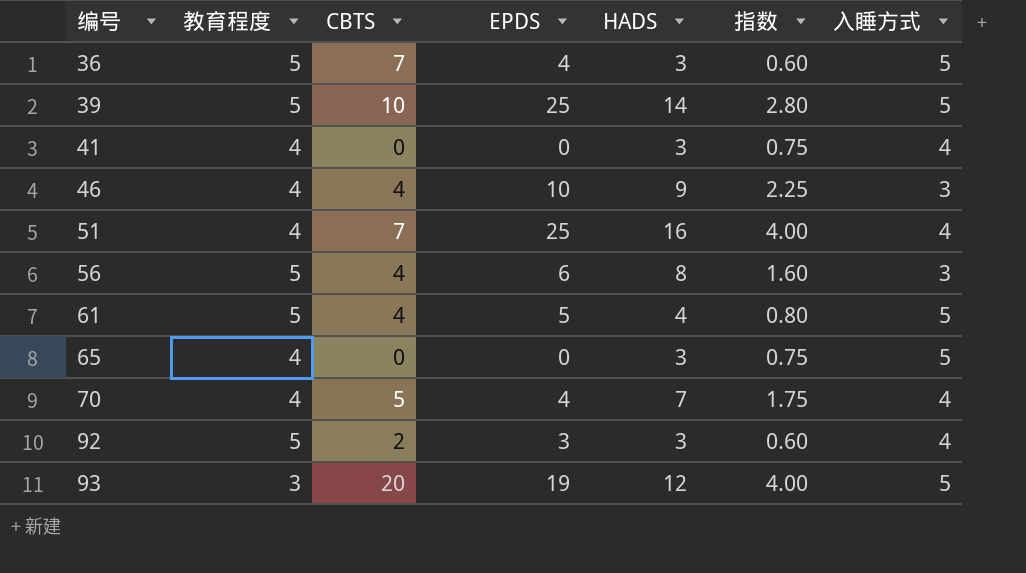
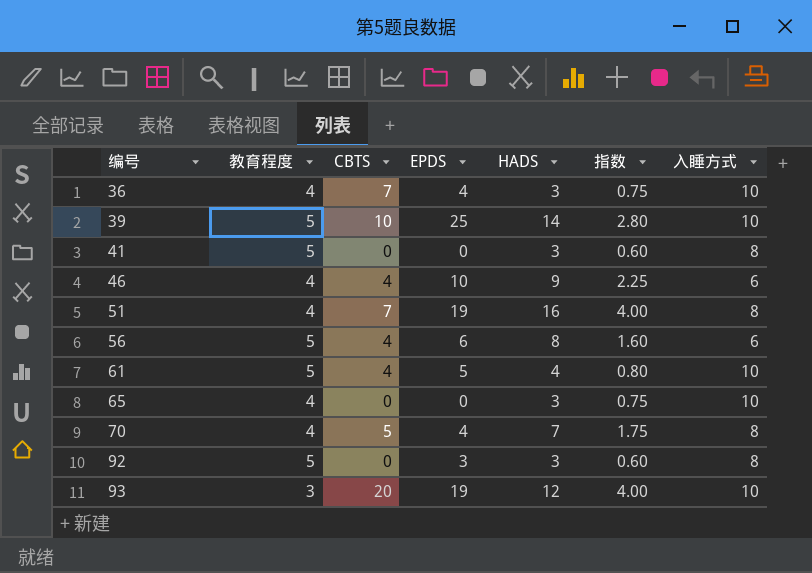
36 | 教育程度: 5 -> 4
36 | 指数: 0.60 -> 0.75
36 | 入睡方式: 5 -> 10
39 | 入睡方式: 5 -> 10
41 | 教育程度: 4 -> 5
41 | 指数: 0.75 -> 0.60
41 | 入睡方式: 4 -> 8
46 | 入睡方式: 3 -> 6
51 | EPDS: 25 -> 19
51 | 入睡方式: 4 -> 8
56 | 入睡方式: 3 -> 6
61 | 入睡方式: 5 -> 10
65 | 入睡方式: 5 -> 10
70 | 入睡方式: 4 -> 8
92 | CBTS: 2 -> 0
92 | 入睡方式: 4 -> 8
93 | 入睡方式: 5 -> 10

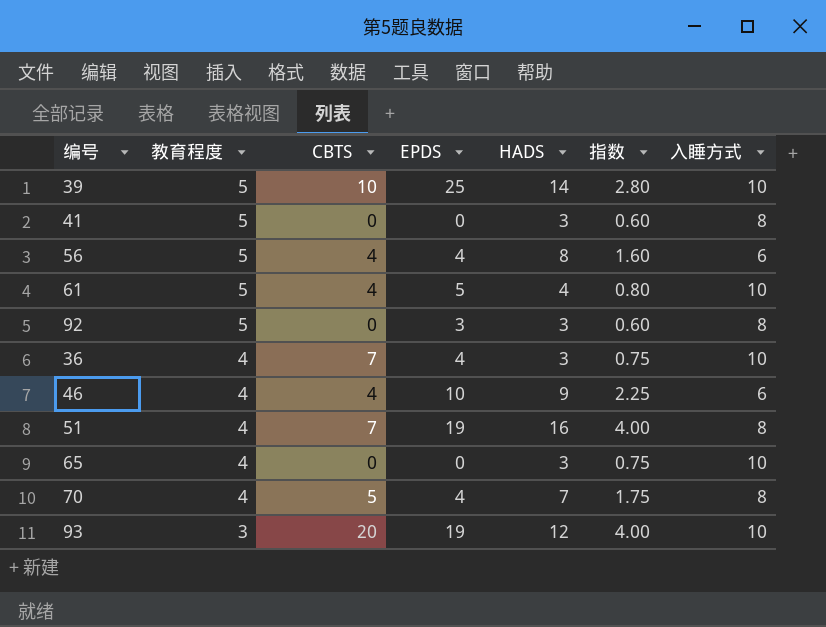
row order: 编号 ascending -> 教育程度 descending
56 | EPDS: 6 -> 4

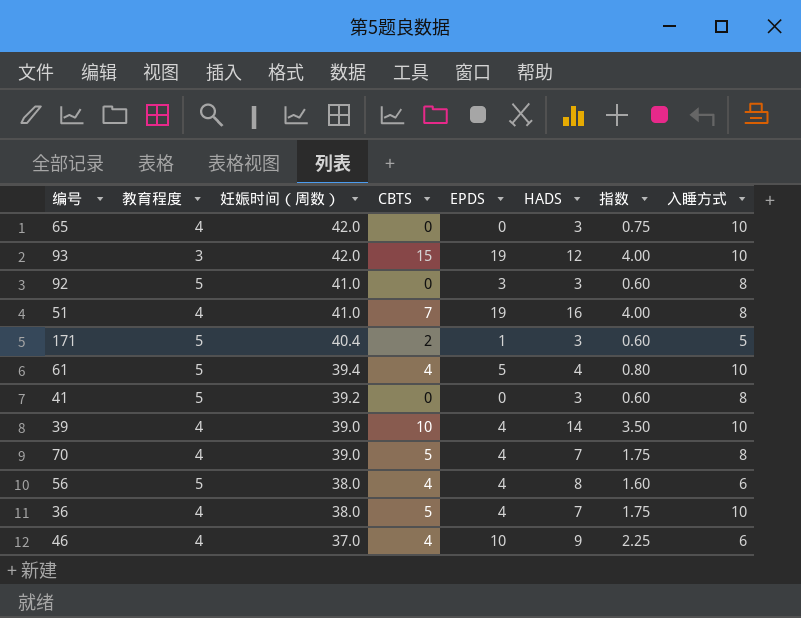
row order: 教育程度 descending -> 妊娠时间（周数） descending
column 妊娠时间（周数） | position: none -> 3
93 | CBTS: 20 -> 15
row 171: none -> 5 | 40.4 | 2 | 1 | 3 | 0.60 | 5
39 | 教育程度: 5 -> 4
39 | EPDS: 25 -> 4
39 | 指数: 2.80 -> 3.50
36 | CBTS: 7 -> 5
36 | HADS: 3 -> 7
36 | 指数: 0.75 -> 1.75

